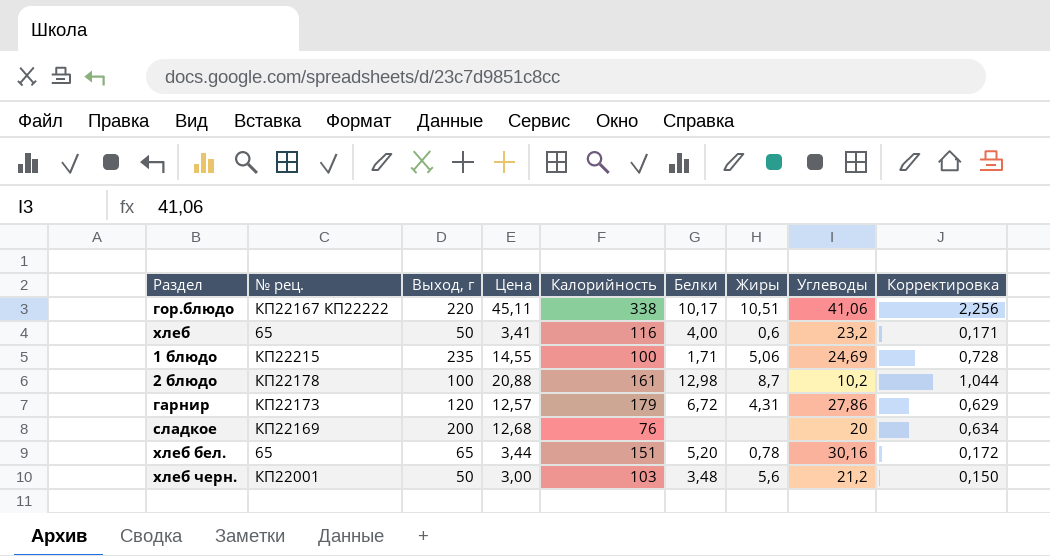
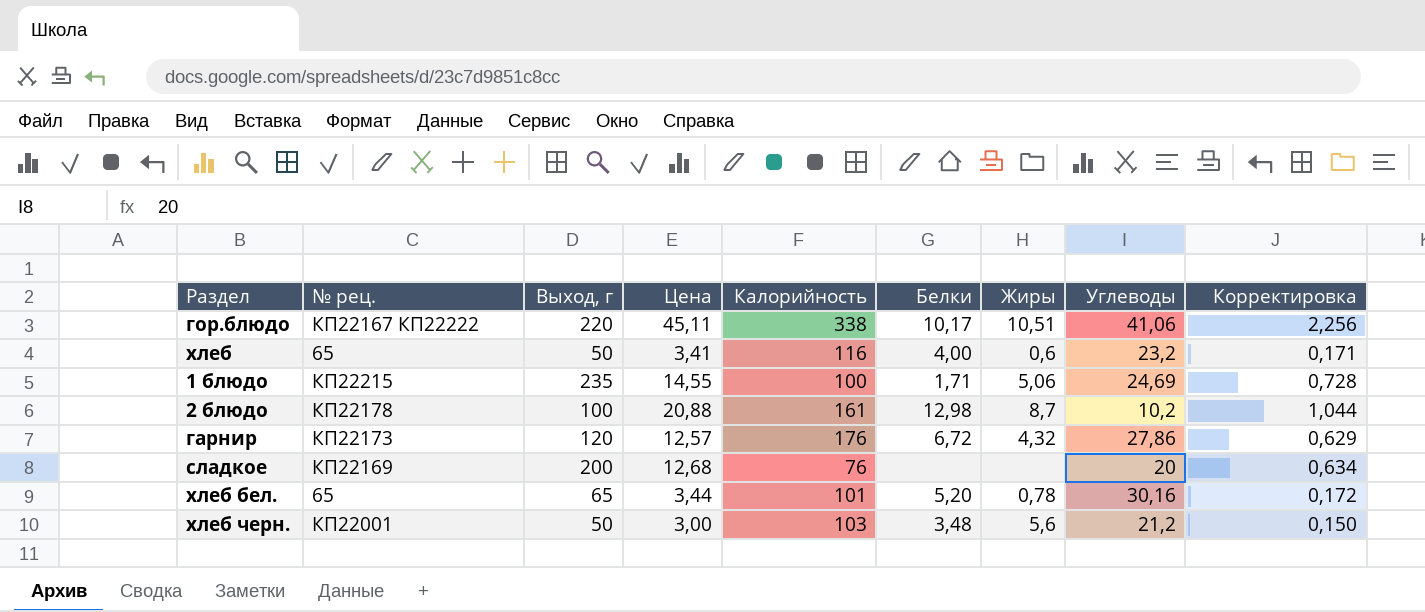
гарнир | Калорийность: 179 -> 176
гарнир | Жиры: 4,31 -> 4,32
хлеб бел. | Калорийность: 151 -> 101

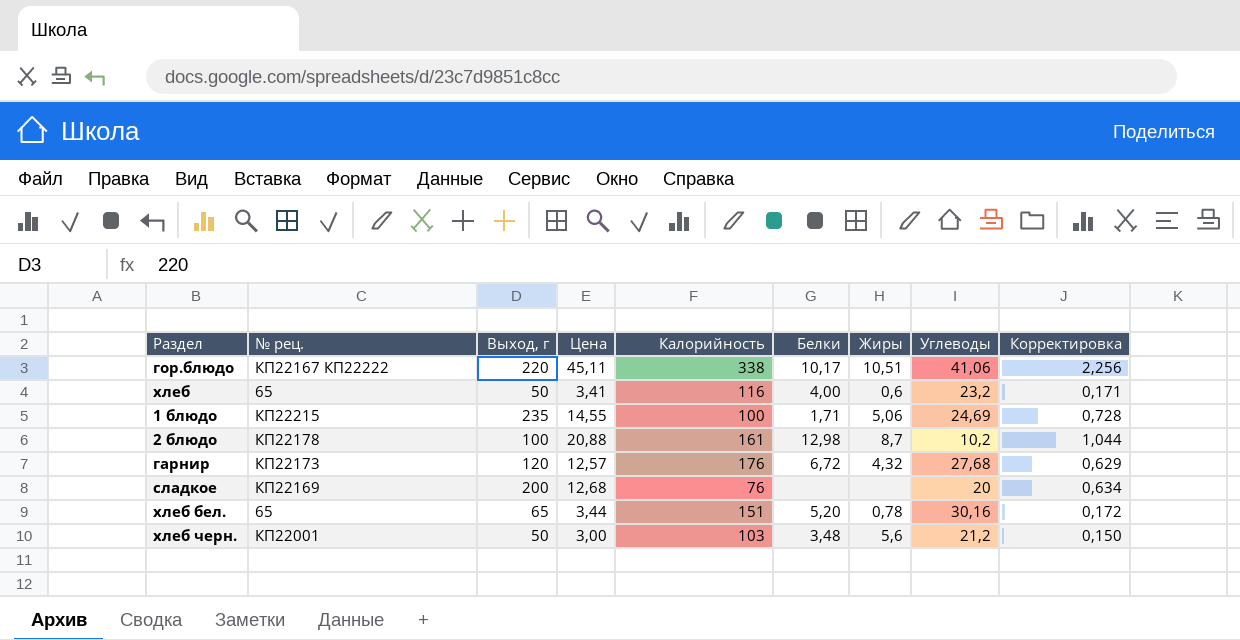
гарнир | Углеводы: 27,86 -> 27,68
хлеб бел. | Калорийность: 101 -> 151

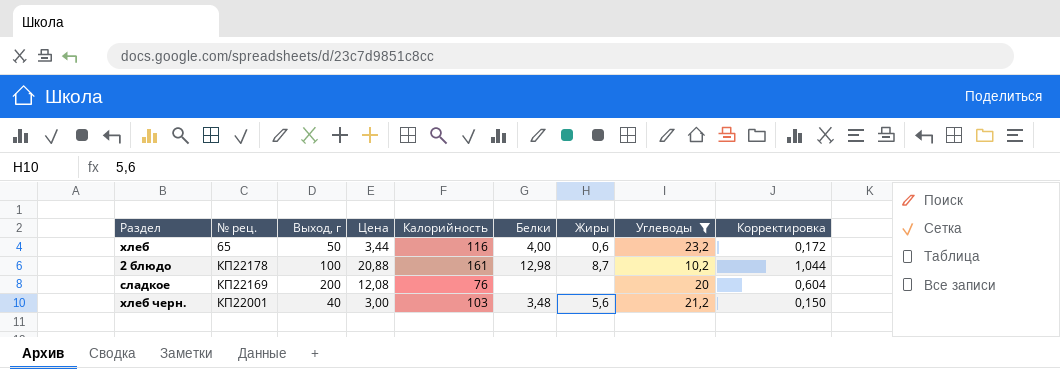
filter: none -> Углеводы <= 23,2
хлеб | Цена: 3,41 -> 3,44
хлеб | Корректировка: 0,171 -> 0,172
сладкое | Цена: 12,68 -> 12,08
сладкое | Корректировка: 0,634 -> 0,604
хлеб черн. | Выход, г: 50 -> 40

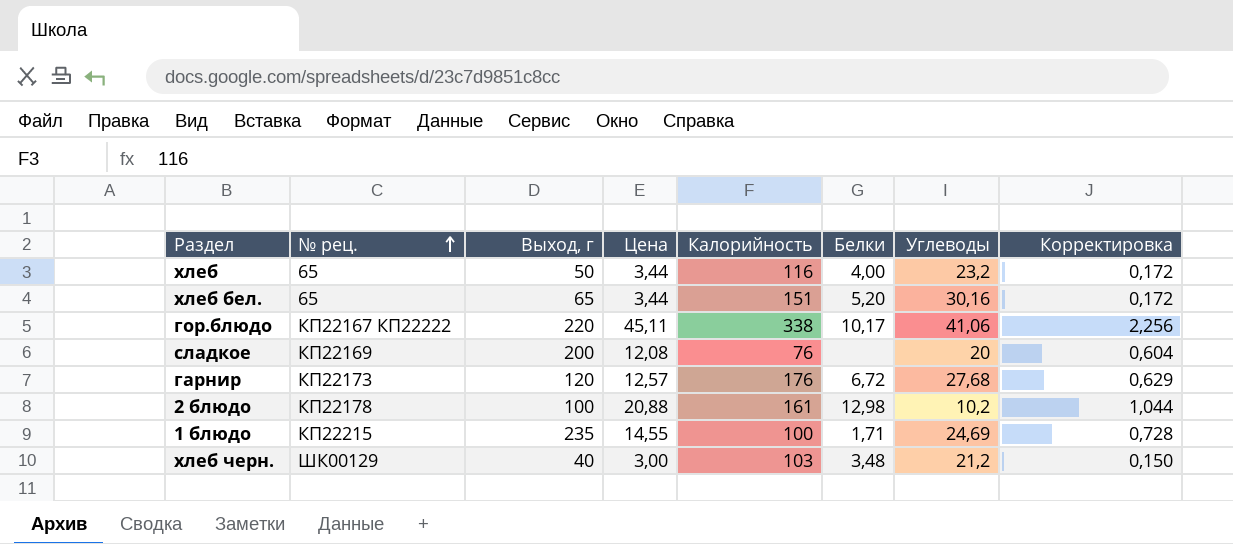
filter: Углеводы <= 23,2 -> none
row order: none -> № рец. ascending
column Жиры | position: 7 -> none
хлеб черн. | № рец.: КП22001 -> ШК00129

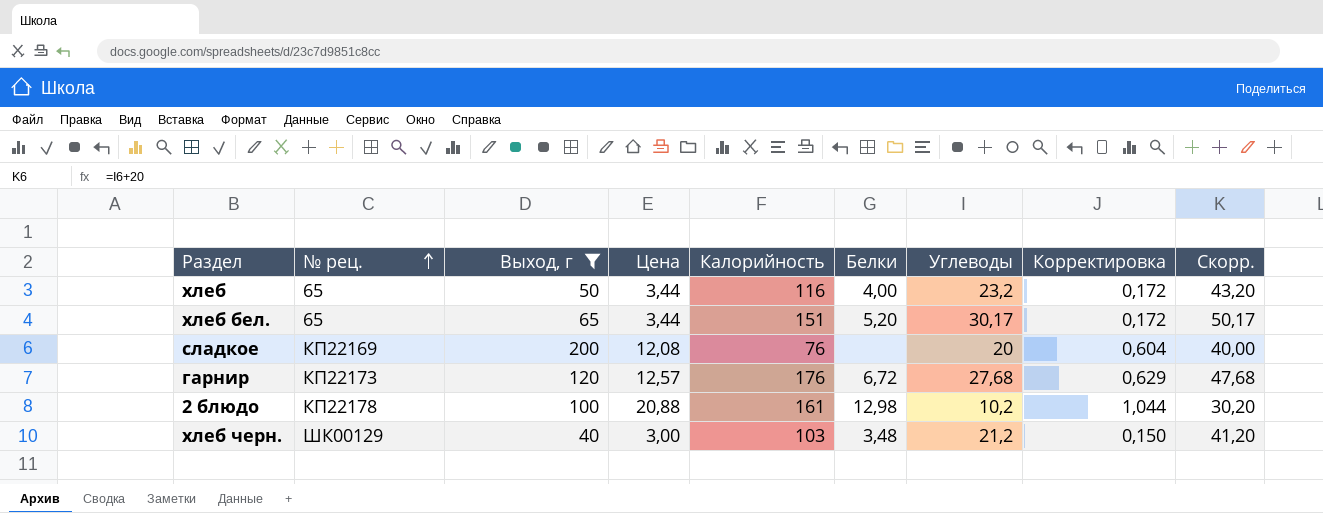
filter: none -> Выход, г <= 200
column Скорр. | formula: none -> [Углеводы] + 20
хлеб бел. | Углеводы: 30,16 -> 30,17

